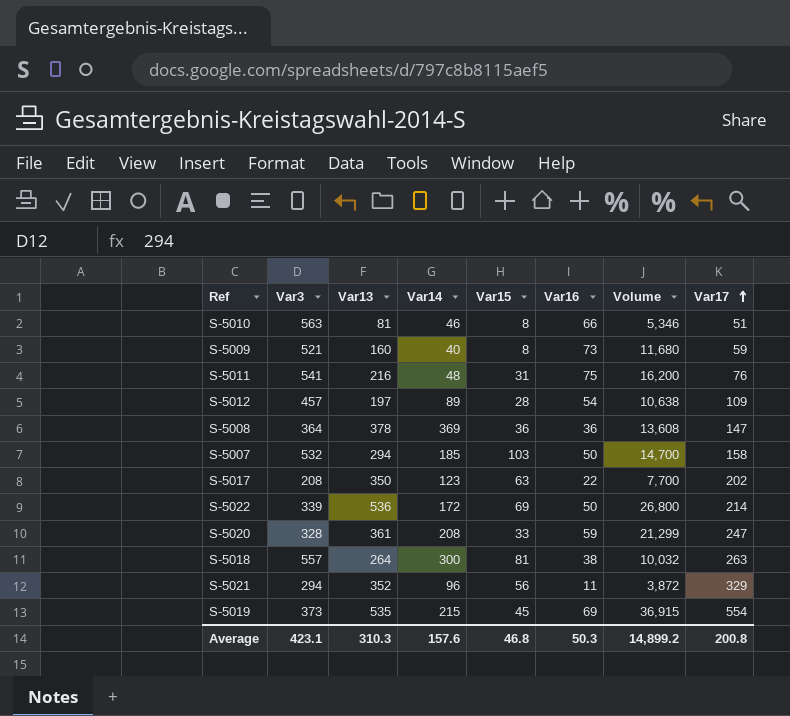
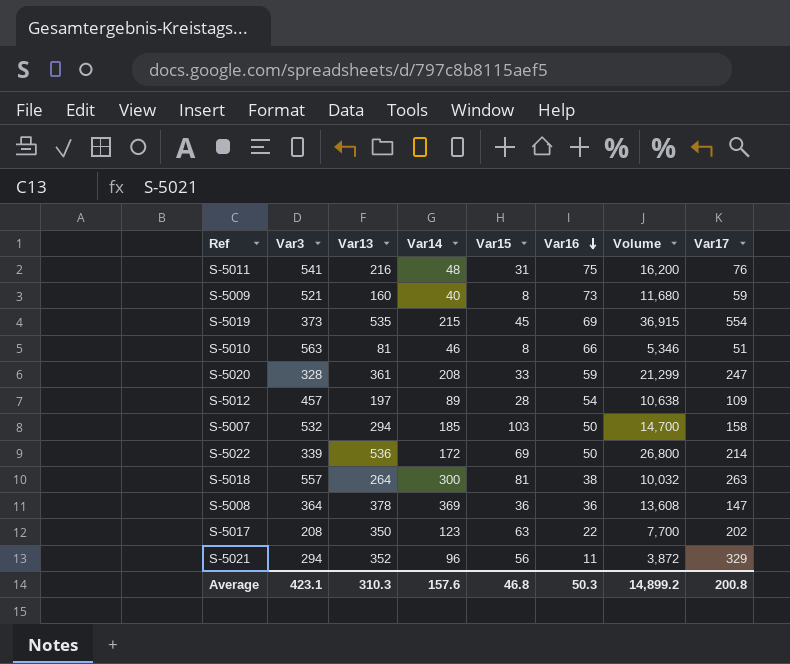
row order: Var17 ascending -> Var16 descending

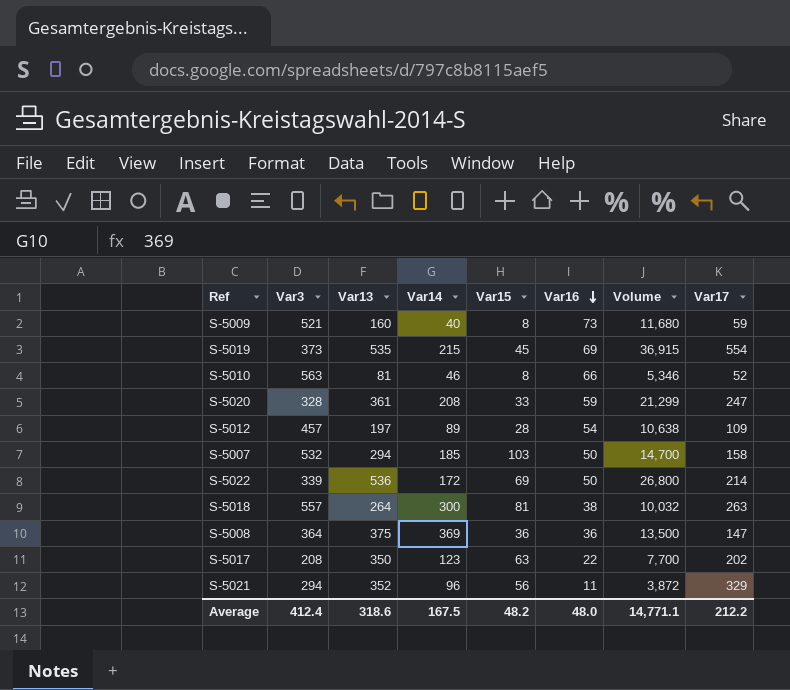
row S-5011: 541 | 216 | 48 | 31 | 75 | 16,200 | 76 -> none
S-5010 | Var17: 51 -> 52
S-5008 | Var13: 378 -> 375
S-5008 | Volume: 13,608 -> 13,500
Average | Var3: 423.1 -> 412.4
Average | Var13: 310.3 -> 318.6
Average | Var14: 157.6 -> 167.5
Average | Var15: 46.8 -> 48.2
Average | Var16: 50.3 -> 48.0
Average | Volume: 14,899.2 -> 14,771.1
Average | Var17: 200.8 -> 212.2

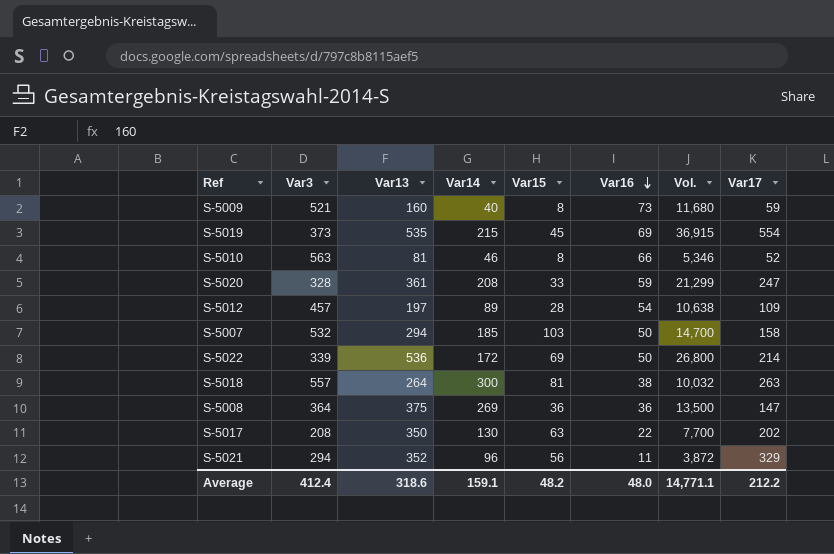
column name: Volume -> Vol.
S-5008 | Var14: 369 -> 269
S-5017 | Var14: 123 -> 130
Average | Var14: 167.5 -> 159.1

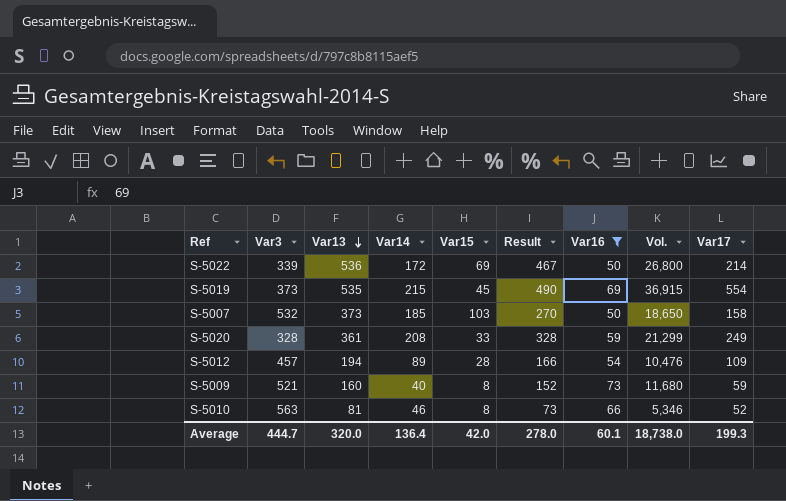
filter: none -> Var16 >= 50
row order: Var16 descending -> Var13 descending
column Result | formula: none -> [Var13] - [Var15]
S-5007 | Var13: 294 -> 373
S-5007 | Vol.: 14,700 -> 18,650
S-5020 | Var17: 247 -> 249
S-5012 | Var13: 197 -> 194
S-5012 | Vol.: 10,638 -> 10,476
Average | Var3: 412.4 -> 444.7
Average | Var13: 318.6 -> 320.0
Average | Var14: 159.1 -> 136.4
Average | Var15: 48.2 -> 42.0
Average | Var16: 48.0 -> 60.1
Average | Vol.: 14,771.1 -> 18,738.0
Average | Var17: 212.2 -> 199.3

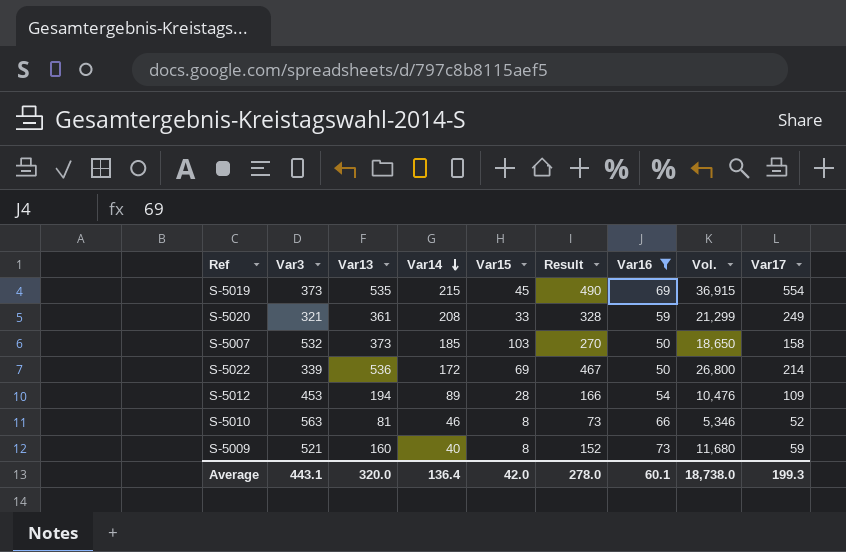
row order: Var13 descending -> Var14 descending
S-5020 | Var3: 328 -> 321
S-5012 | Var3: 457 -> 453
Average | Var3: 444.7 -> 443.1

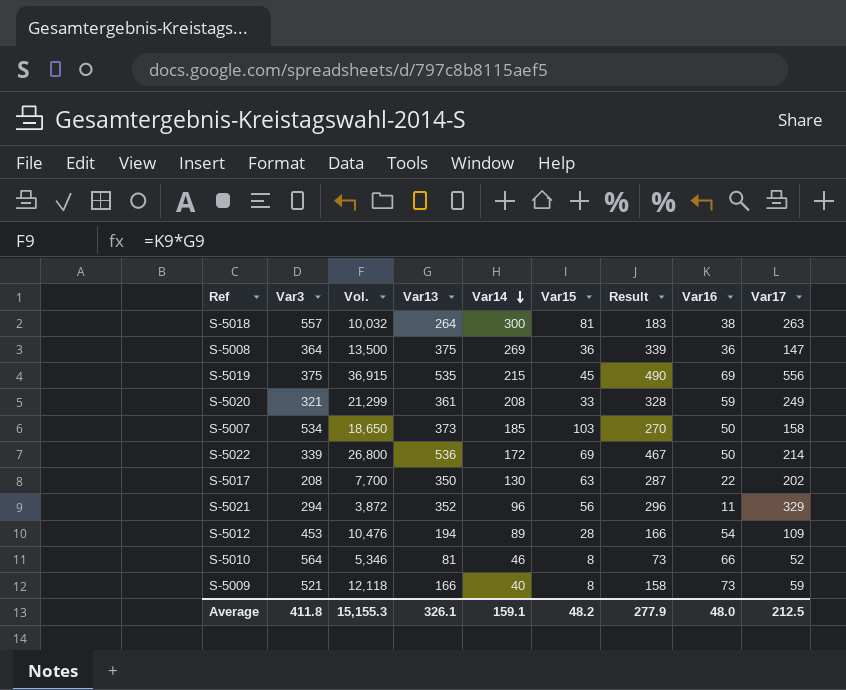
filter: Var16 >= 50 -> none
column Vol. | position: 8 -> 3
S-5019 | Var3: 373 -> 375
S-5019 | Var17: 554 -> 556
S-5007 | Var3: 532 -> 534
S-5010 | Var3: 563 -> 564
S-5009 | Vol.: 11,680 -> 12,118
S-5009 | Var13: 160 -> 166
S-5009 | Result: 152 -> 158
Average | Var3: 443.1 -> 411.8
Average | Vol.: 18,738.0 -> 15,155.3
Average | Var13: 320.0 -> 326.1
Average | Var14: 136.4 -> 159.1
Average | Var15: 42.0 -> 48.2
Average | Result: 278.0 -> 277.9
Average | Var16: 60.1 -> 48.0
Average | Var17: 199.3 -> 212.5

